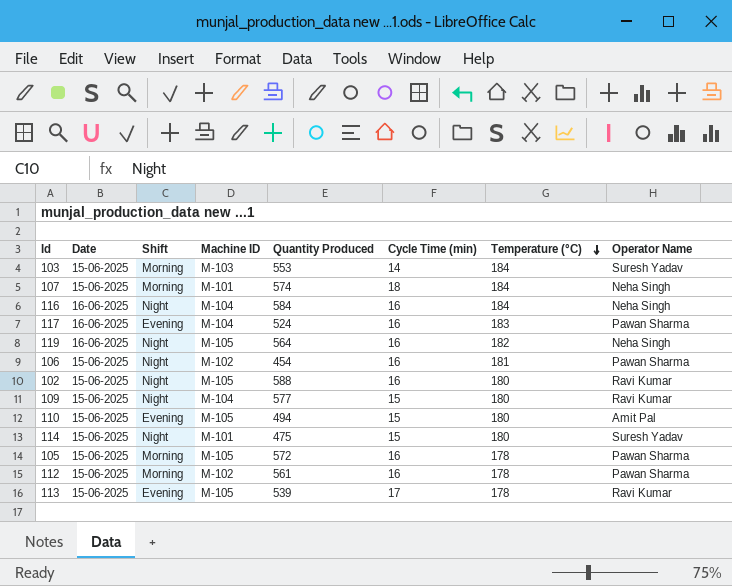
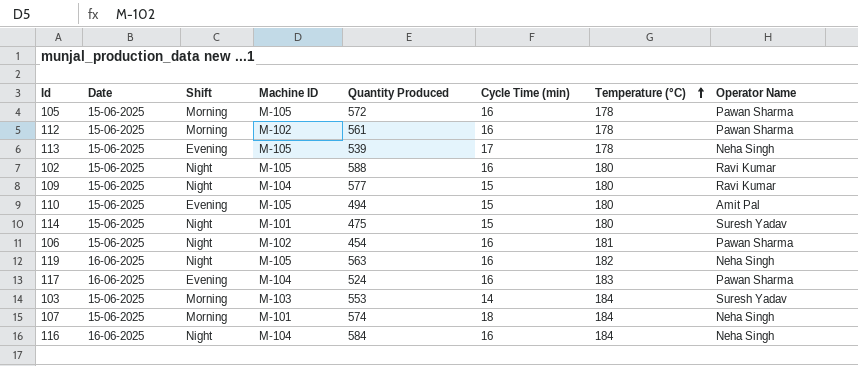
row order: Temperature (°C) descending -> Temperature (°C) ascending
113 | Operator Name: Ravi Kumar -> Neha Singh
119 | Quantity Produced: 564 -> 563

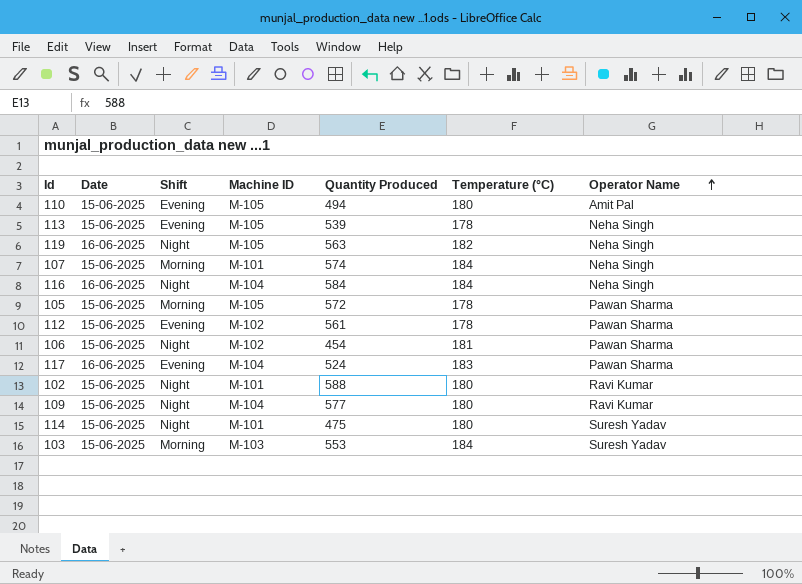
row order: Temperature (°C) ascending -> Operator Name ascending
column Cycle Time (min) | position: 6 -> none
112 | Shift: Morning -> Evening
102 | Machine ID: M-105 -> M-101

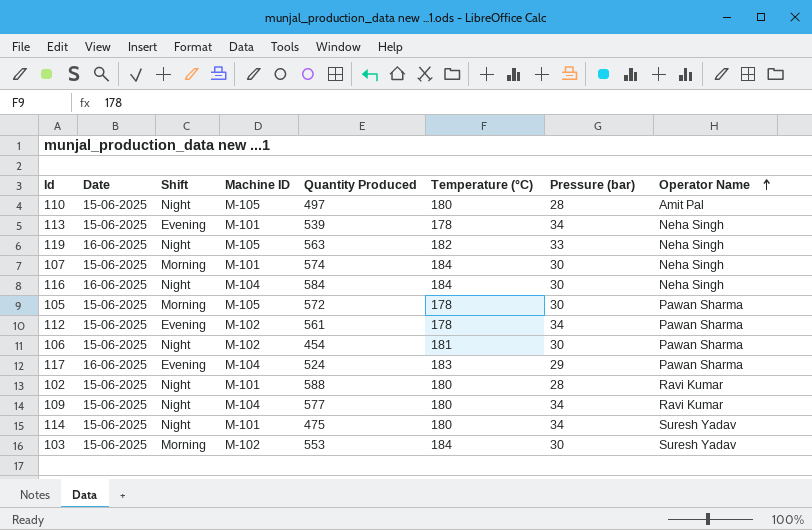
column Pressure (bar) | position: none -> 7
110 | Shift: Evening -> Night
110 | Quantity Produced: 494 -> 497
113 | Machine ID: M-105 -> M-101
103 | Machine ID: M-103 -> M-102

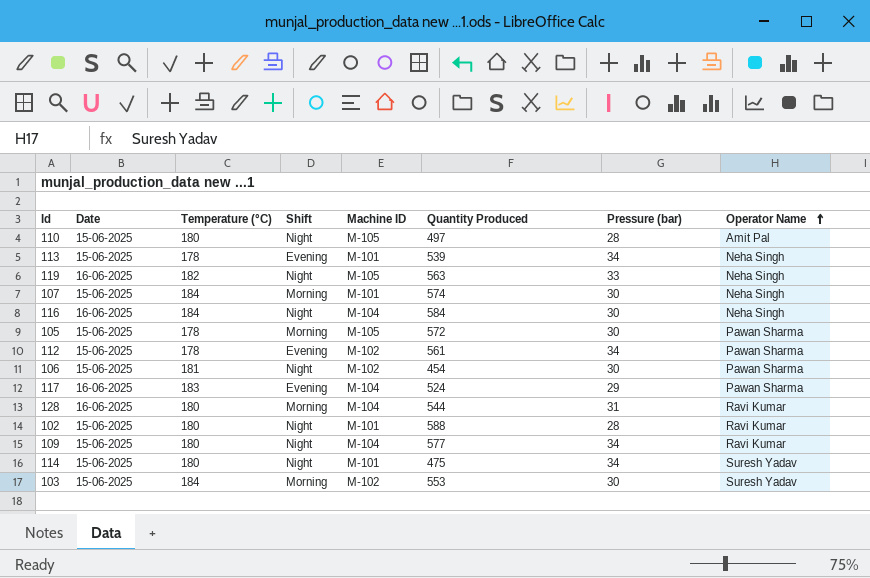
column Temperature (°C) | position: 6 -> 3
row 128: none -> 16-06-2025 | 180 | Morning | M-104 | 544 | 31 | Ravi Kumar

